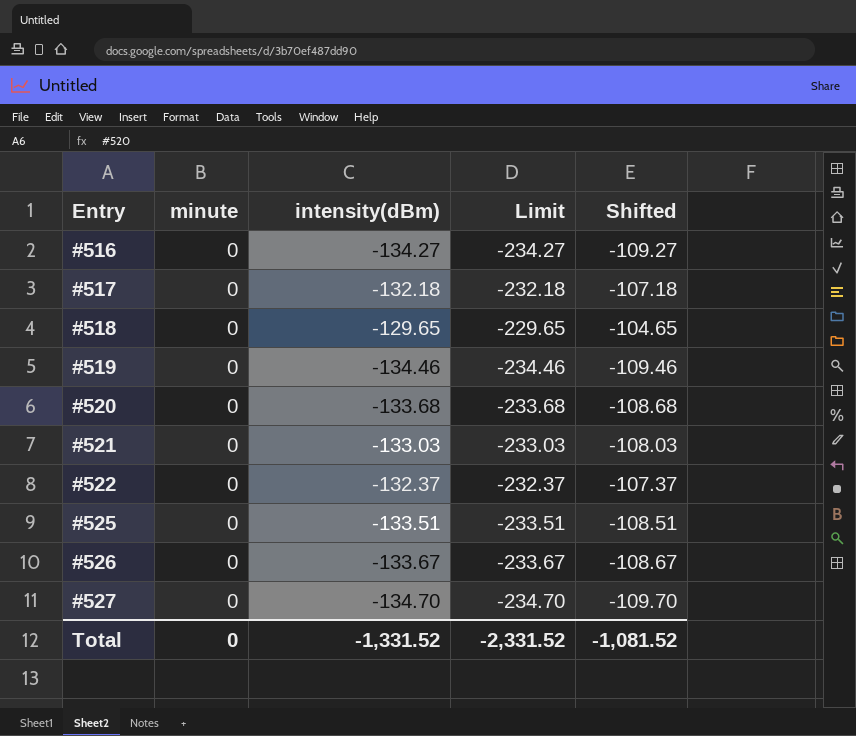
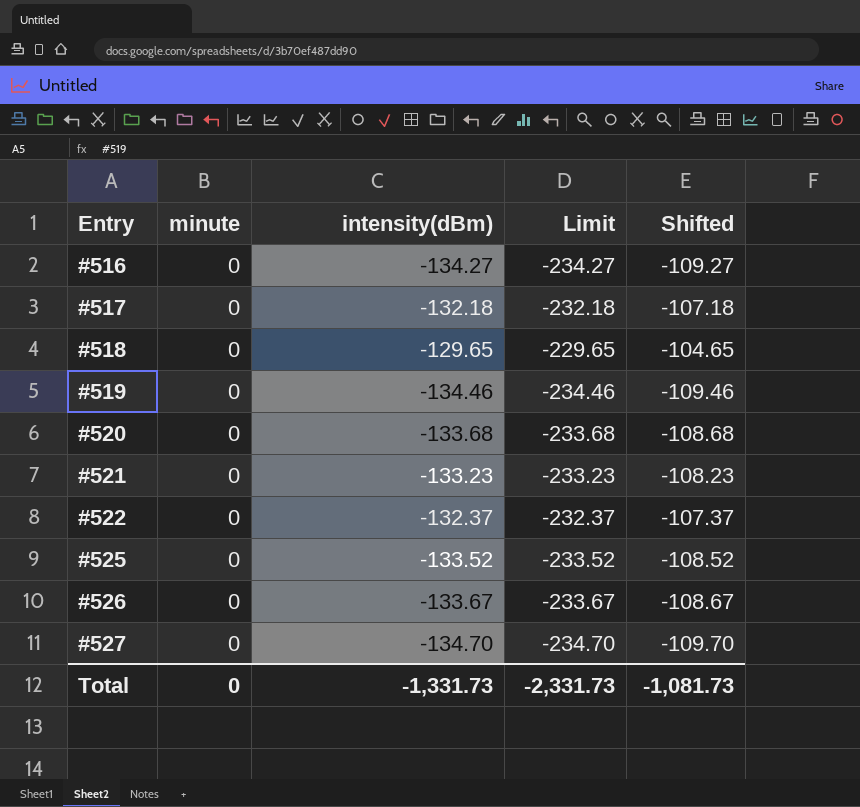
#521 | intensity(dBm): -133.03 -> -133.23
#521 | Limit: -233.03 -> -233.23
#521 | Shifted: -108.03 -> -108.23
#525 | intensity(dBm): -133.51 -> -133.52
#525 | Limit: -233.51 -> -233.52
#525 | Shifted: -108.51 -> -108.52
Total | intensity(dBm): -1,331.52 -> -1,331.73
Total | Limit: -2,331.52 -> -2,331.73
Total | Shifted: -1,081.52 -> -1,081.73

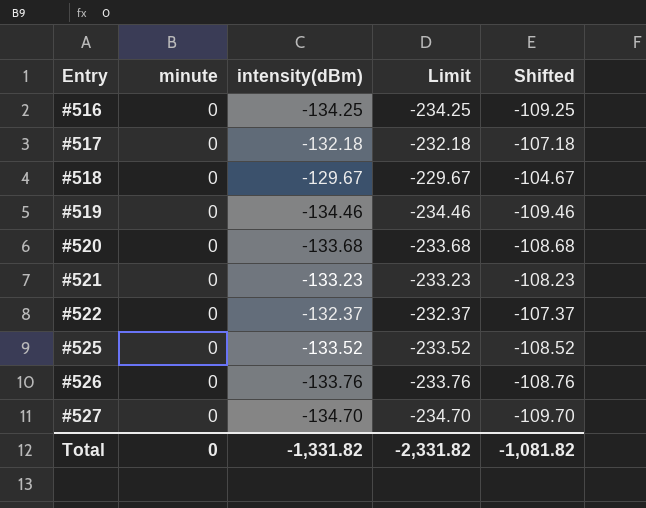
#516 | intensity(dBm): -134.27 -> -134.25
#516 | Limit: -234.27 -> -234.25
#516 | Shifted: -109.27 -> -109.25
#518 | intensity(dBm): -129.65 -> -129.67
#518 | Limit: -229.65 -> -229.67
#518 | Shifted: -104.65 -> -104.67
#526 | intensity(dBm): -133.67 -> -133.76
#526 | Limit: -233.67 -> -233.76
#526 | Shifted: -108.67 -> -108.76
Total | intensity(dBm): -1,331.73 -> -1,331.82
Total | Limit: -2,331.73 -> -2,331.82
Total | Shifted: -1,081.73 -> -1,081.82

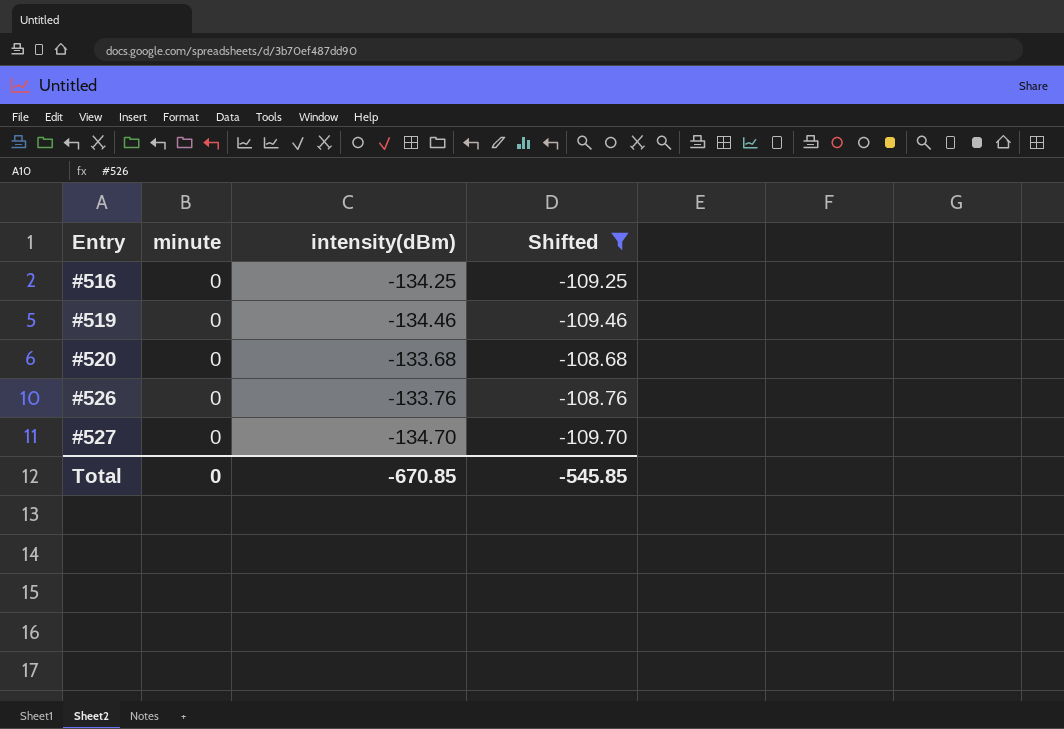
filter: none -> Shifted <= -108.68
column Limit | formula: [intensity(dBm)] - 100 -> none
Total | intensity(dBm): -1,331.82 -> -670.85
Total | Shifted: -1,081.82 -> -545.85

